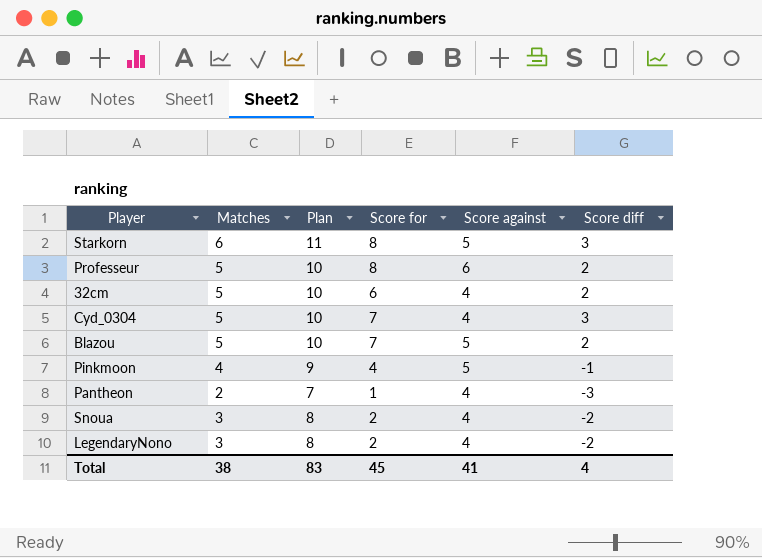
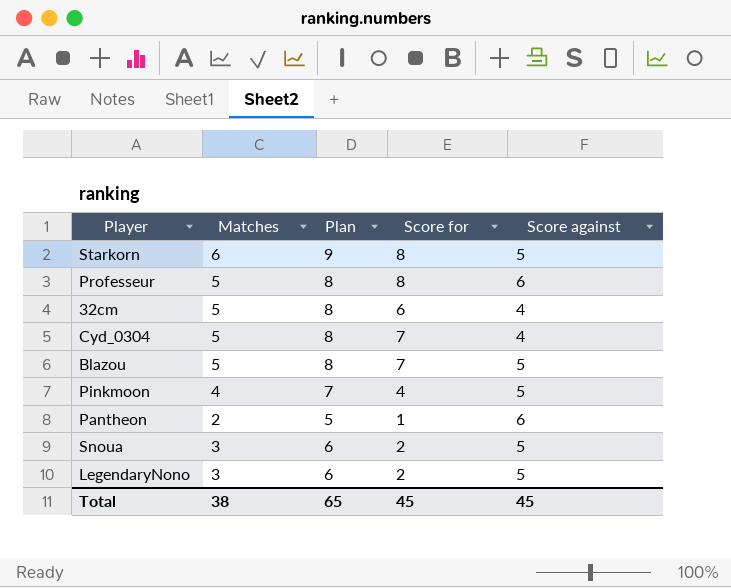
column Score diff | formula: [Score for] - [Score against] -> none
column Plan | formula: [Matches] + 5 -> [Matches] + 3
Pantheon | Score against: 4 -> 6
Snoua | Score against: 4 -> 5
LegendaryNono | Score against: 4 -> 5
Total | Plan: 83 -> 65
Total | Score against: 41 -> 45

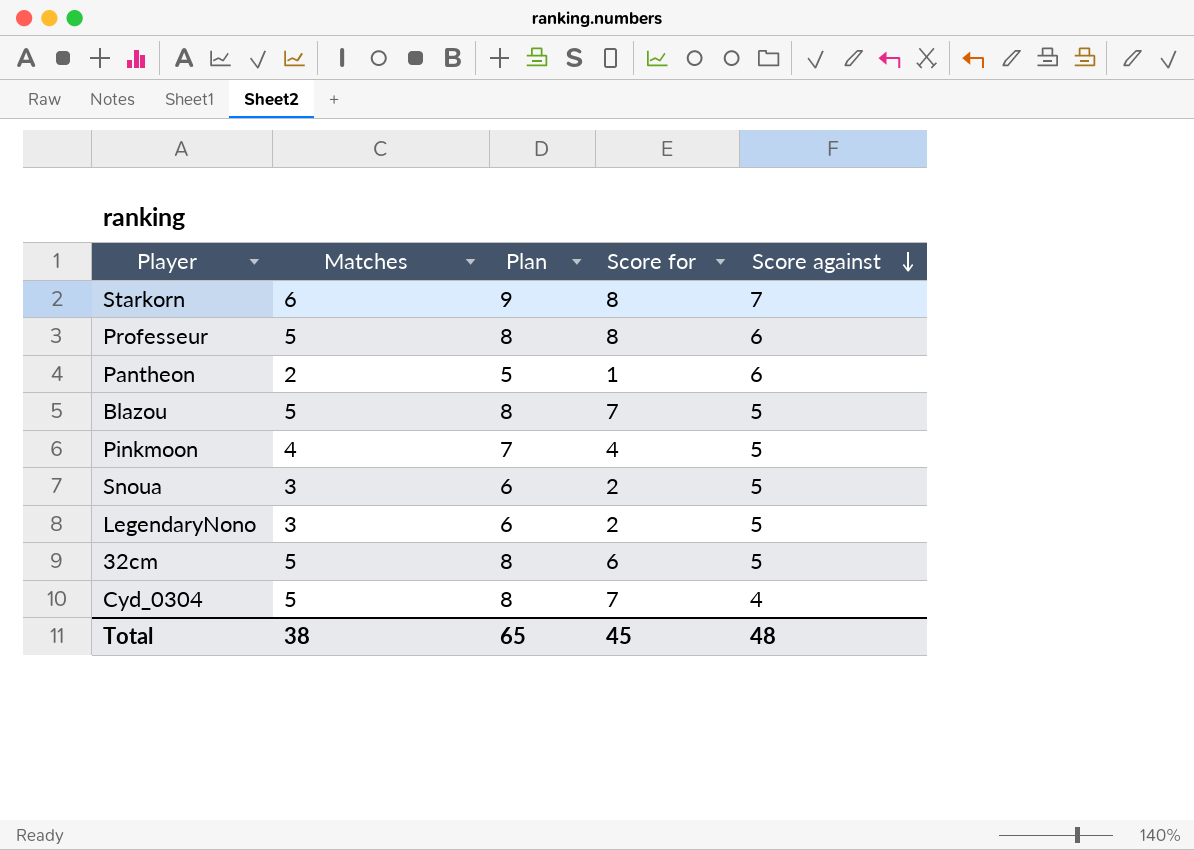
row order: none -> Score against descending
Starkorn | Score against: 5 -> 7
32cm | Score against: 4 -> 5
Total | Score against: 45 -> 48

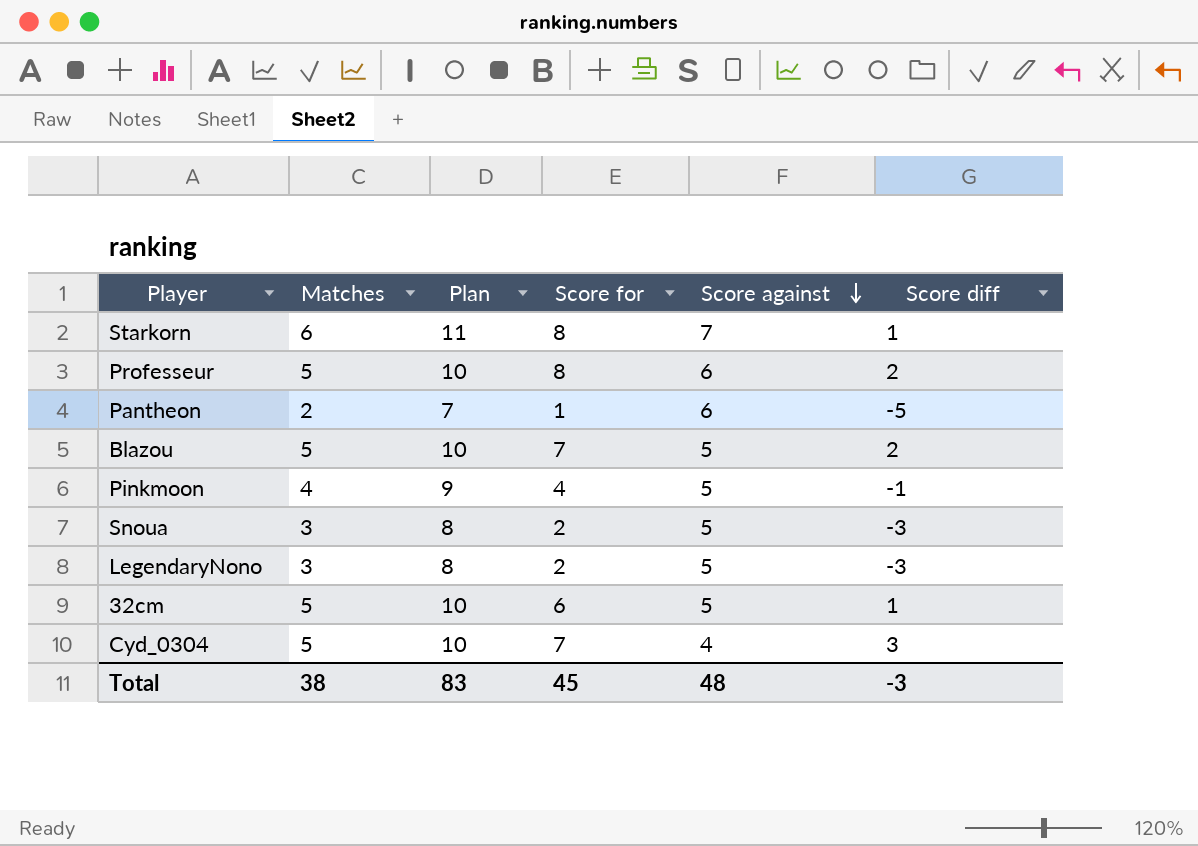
column Plan | formula: [Matches] + 3 -> [Matches] + 5
column Score diff | formula: none -> [Score for] - [Score against]
Total | Plan: 65 -> 83

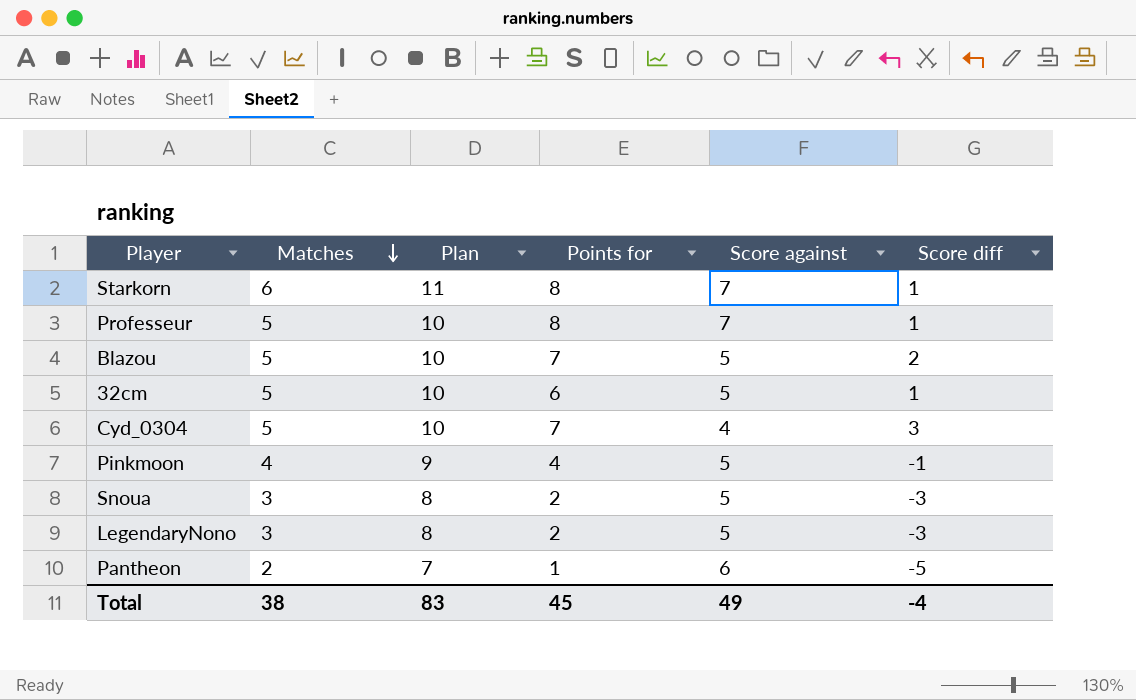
row order: Score against descending -> Matches descending
column name: Score for -> Points for
Professeur | Score against: 6 -> 7
Professeur | Score diff: 2 -> 1
Total | Score against: 48 -> 49
Total | Score diff: -3 -> -4

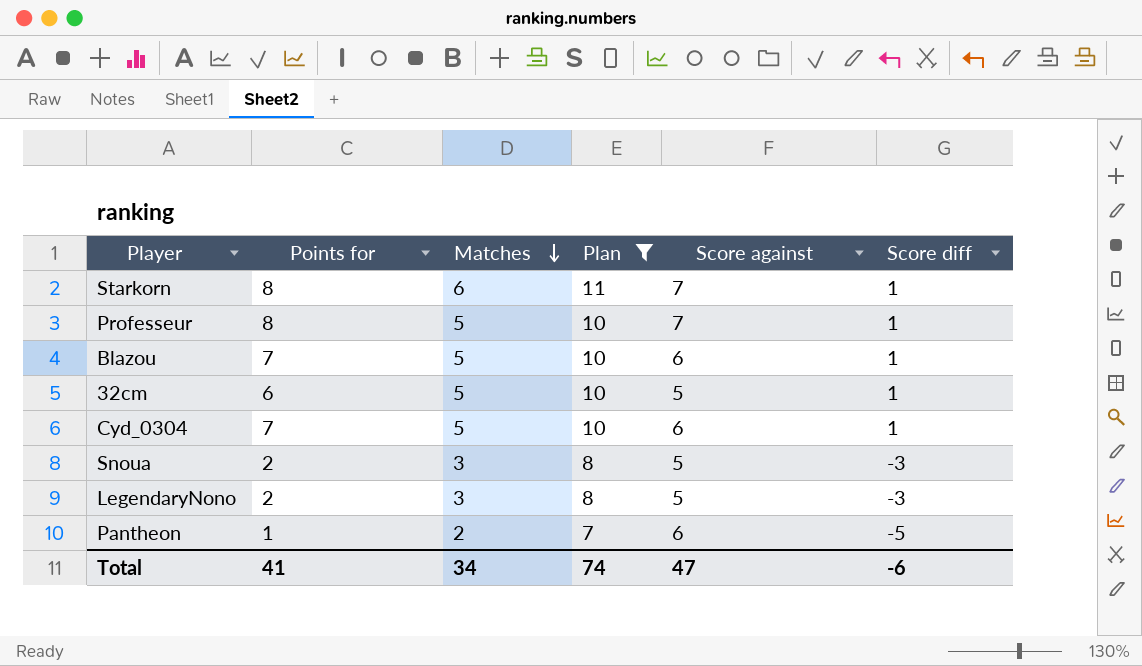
filter: none -> Plan != 9
column Points for | position: 4 -> 2
Blazou | Score against: 5 -> 6
Blazou | Score diff: 2 -> 1
Cyd_0304 | Score against: 4 -> 6
Cyd_0304 | Score diff: 3 -> 1
Total | Points for: 45 -> 41
Total | Matches: 38 -> 34
Total | Plan: 83 -> 74
Total | Score against: 49 -> 47
Total | Score diff: -4 -> -6

